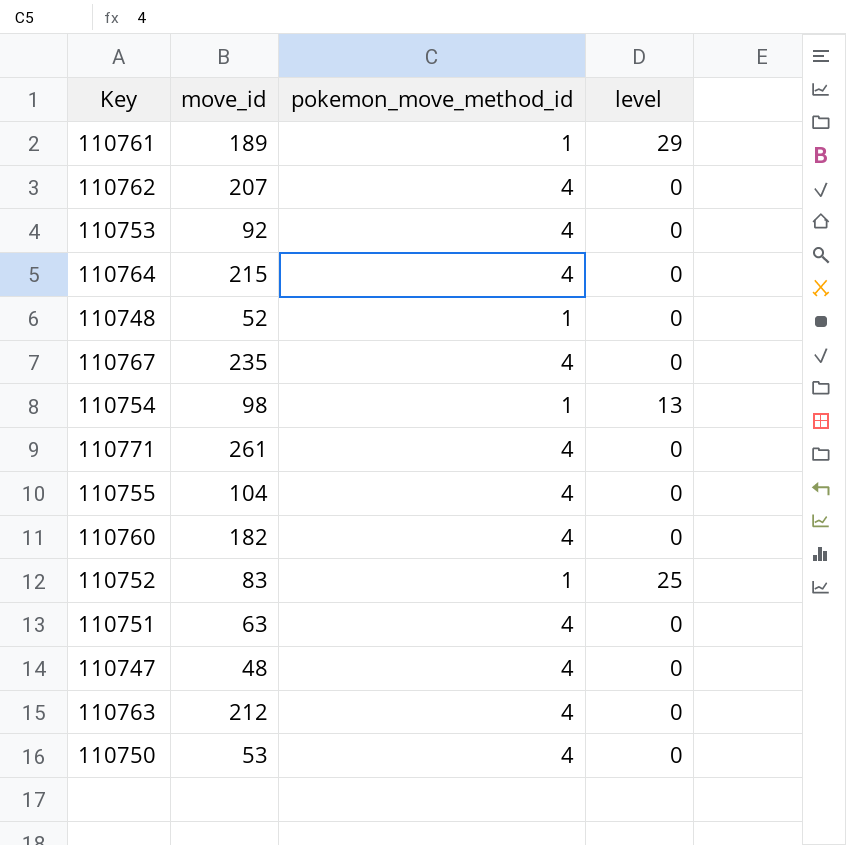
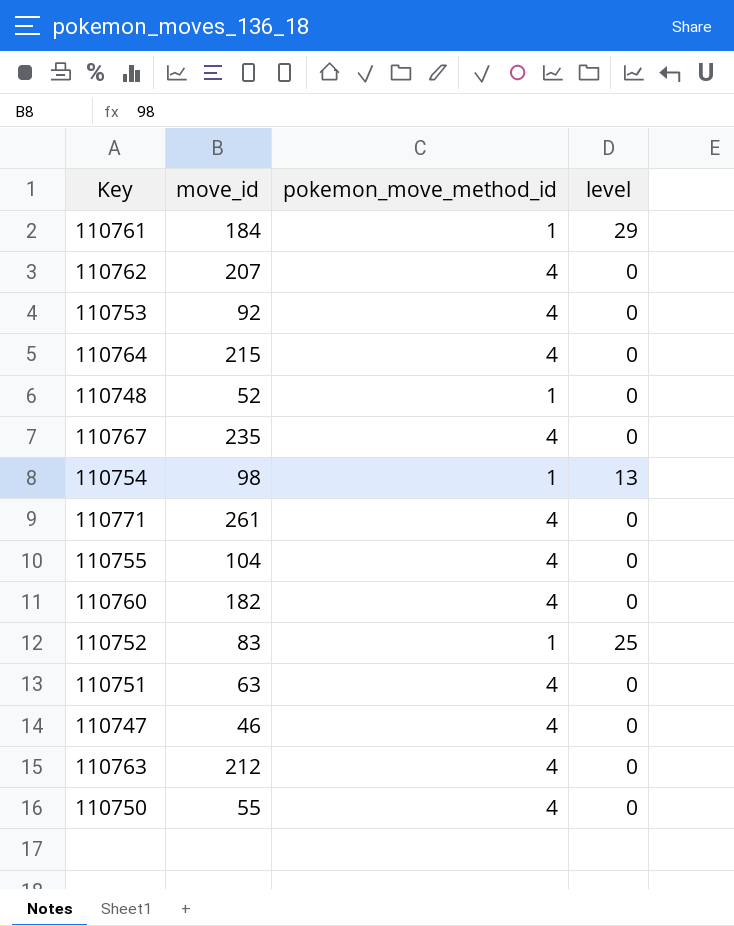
110761 | move_id: 189 -> 184
110747 | move_id: 48 -> 46
110750 | move_id: 53 -> 55

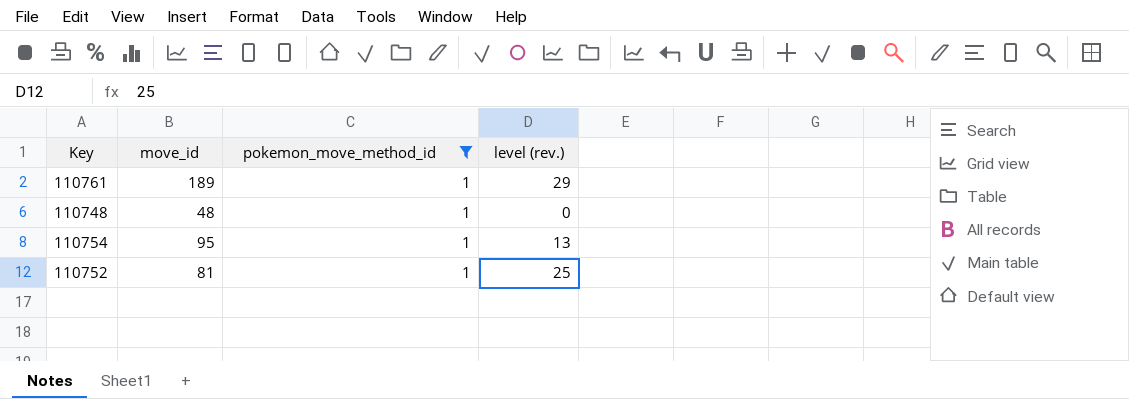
filter: none -> pokemon_move_method_id = 1
column name: level -> level (rev.)
110761 | move_id: 184 -> 189
110748 | move_id: 52 -> 48
110754 | move_id: 98 -> 95
110752 | move_id: 83 -> 81

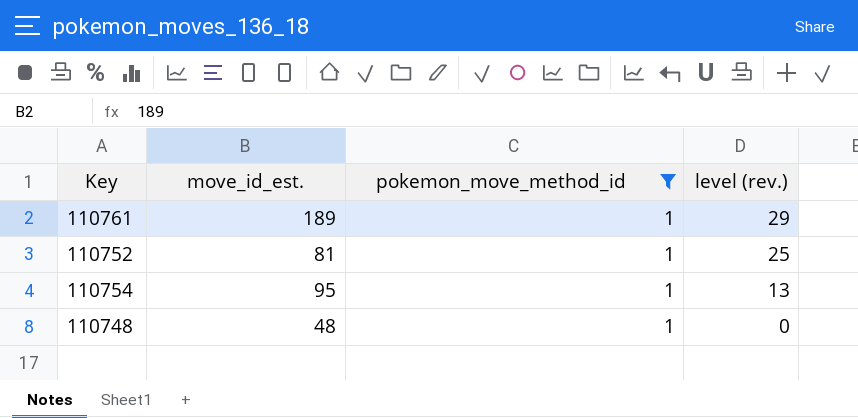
row order: none -> level (rev.) descending
column name: move_id -> move_id_est.

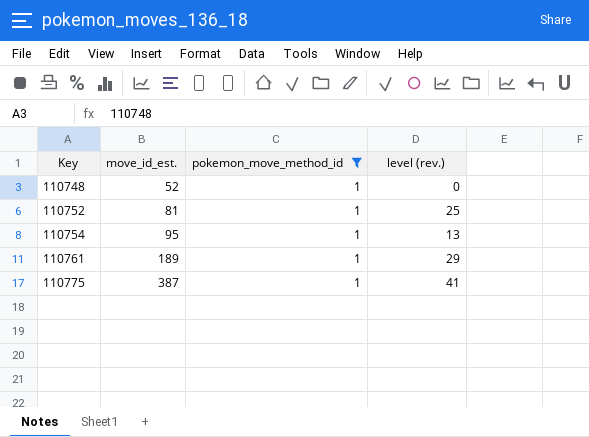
row order: level (rev.) descending -> Key ascending
110748 | move_id_est.: 48 -> 52
row 110775: none -> 387 | 1 | 41

